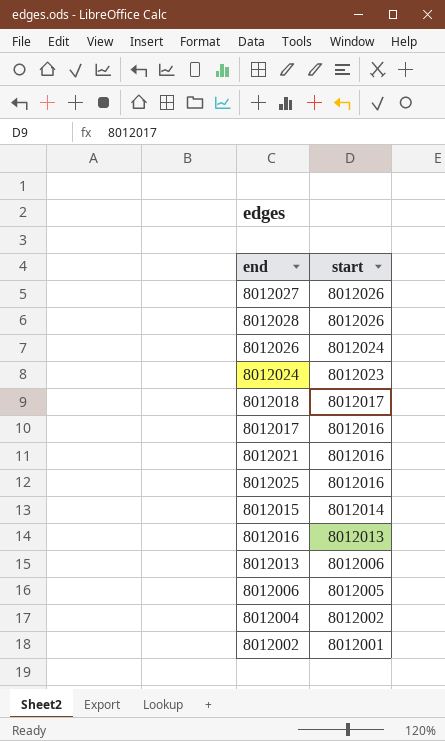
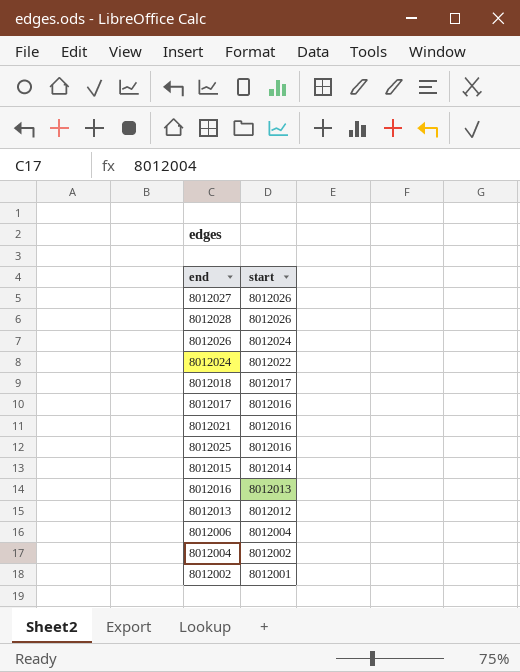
8012024 | start: 8012023 -> 8012022
8012013 | start: 8012006 -> 8012012
8012006 | start: 8012005 -> 8012004

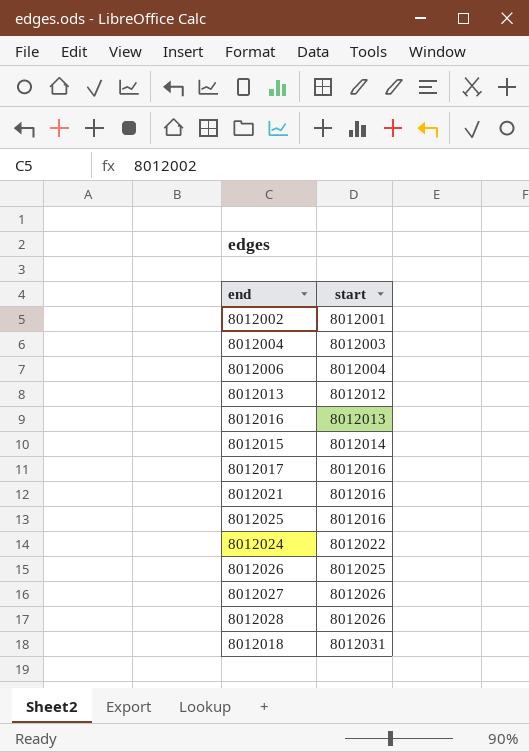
row order: start descending -> start ascending
8012004 | start: 8012002 -> 8012003
8012026 | start: 8012024 -> 8012025
8012018 | start: 8012017 -> 8012031

